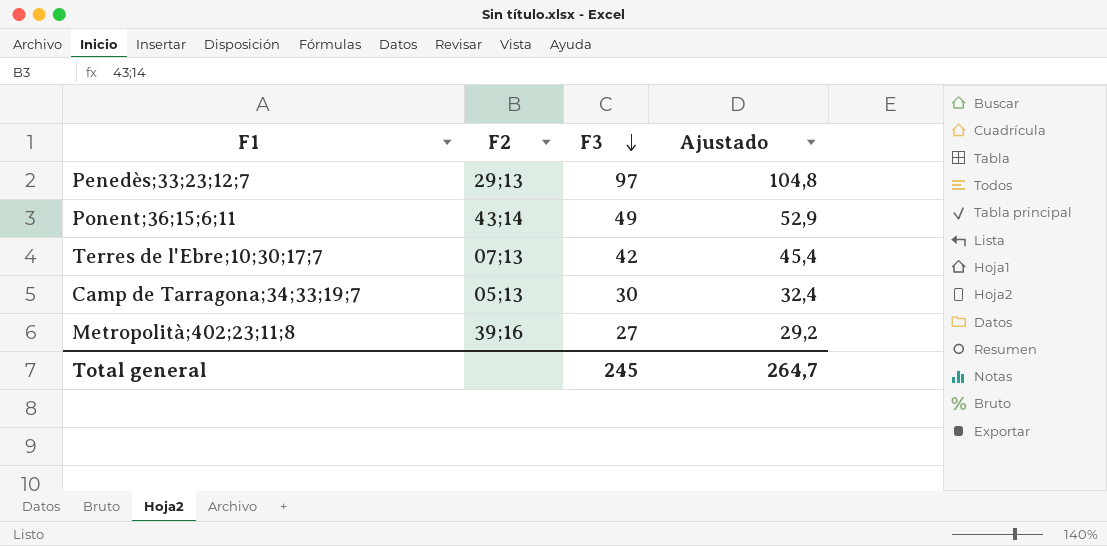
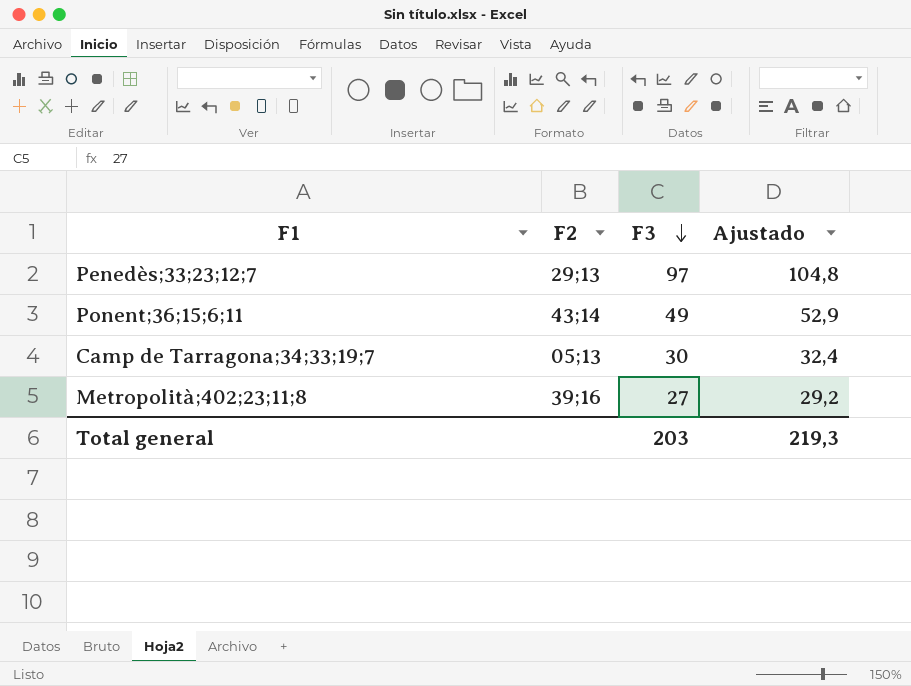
row Terres de l'Ebre;10;30;17;7: 07;13 | 42 | 45,4 -> none
Total general | F3: 245 -> 203
Total general | Ajustado: 264,7 -> 219,3

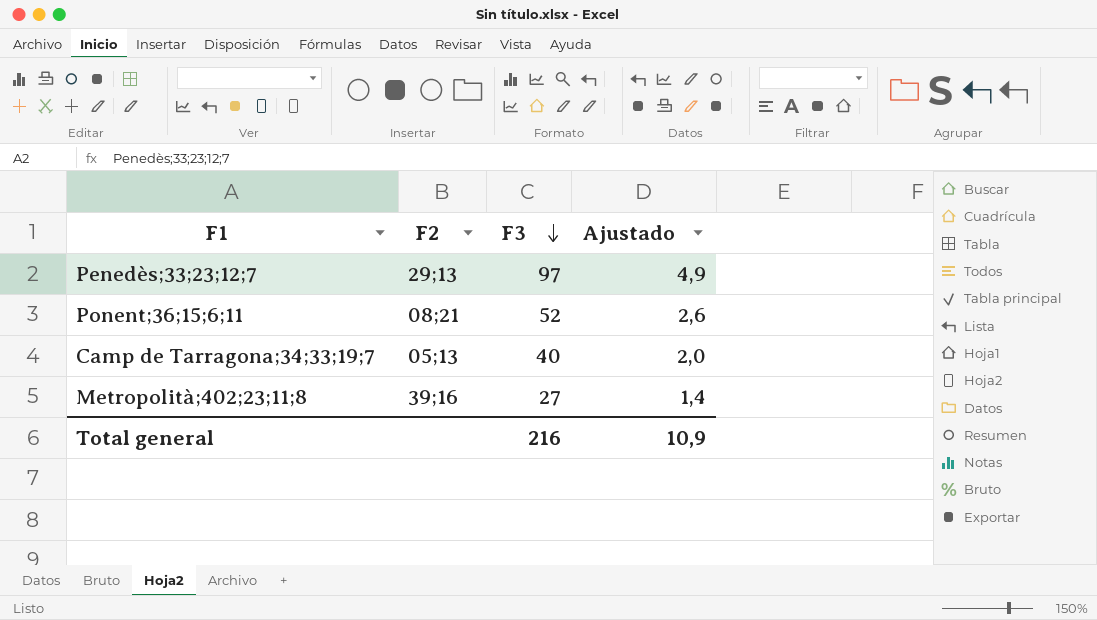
column Ajustado | formula: [F3] * 1,08 -> [F3] * 0,05
Ponent;36;15;6;11 | F2: 43;14 -> 08;21
Ponent;36;15;6;11 | F3: 49 -> 52
Camp de Tarragona;34;33;19;7 | F3: 30 -> 40
Total general | F3: 203 -> 216
Total general | Ajustado: 219,3 -> 10,9

